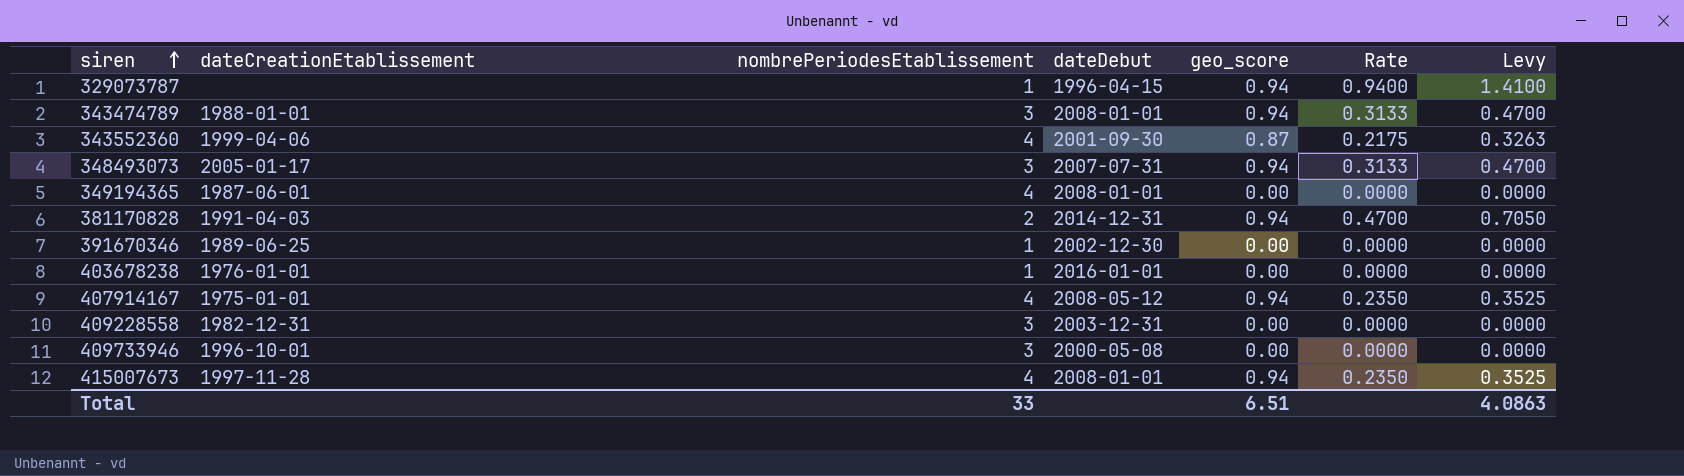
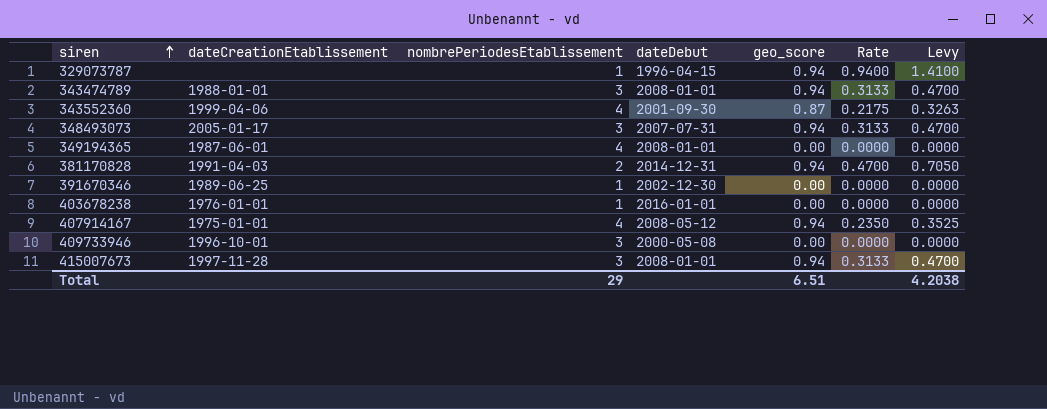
row 409228558: 1982-12-31 | 3 | 2003-12-31 | 0.00 | 0.0000 | 0.0000 -> none
415007673 | nombrePeriodesEtablissement: 4 -> 3
415007673 | Rate: 0.2350 -> 0.3133
415007673 | Levy: 0.3525 -> 0.4700
Total | nombrePeriodesEtablissement: 33 -> 29
Total | Levy: 4.0863 -> 4.2038

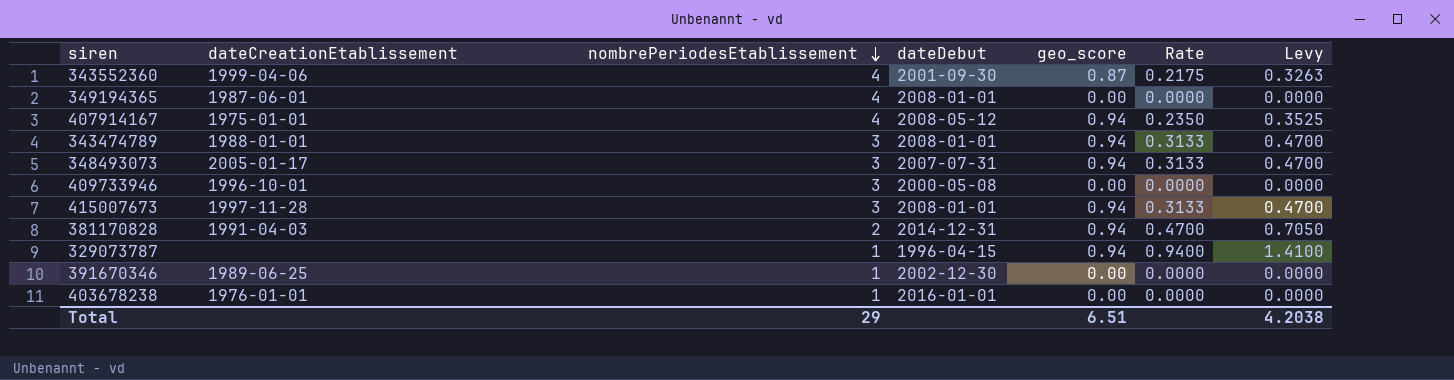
row order: siren ascending -> nombrePeriodesEtablissement descending

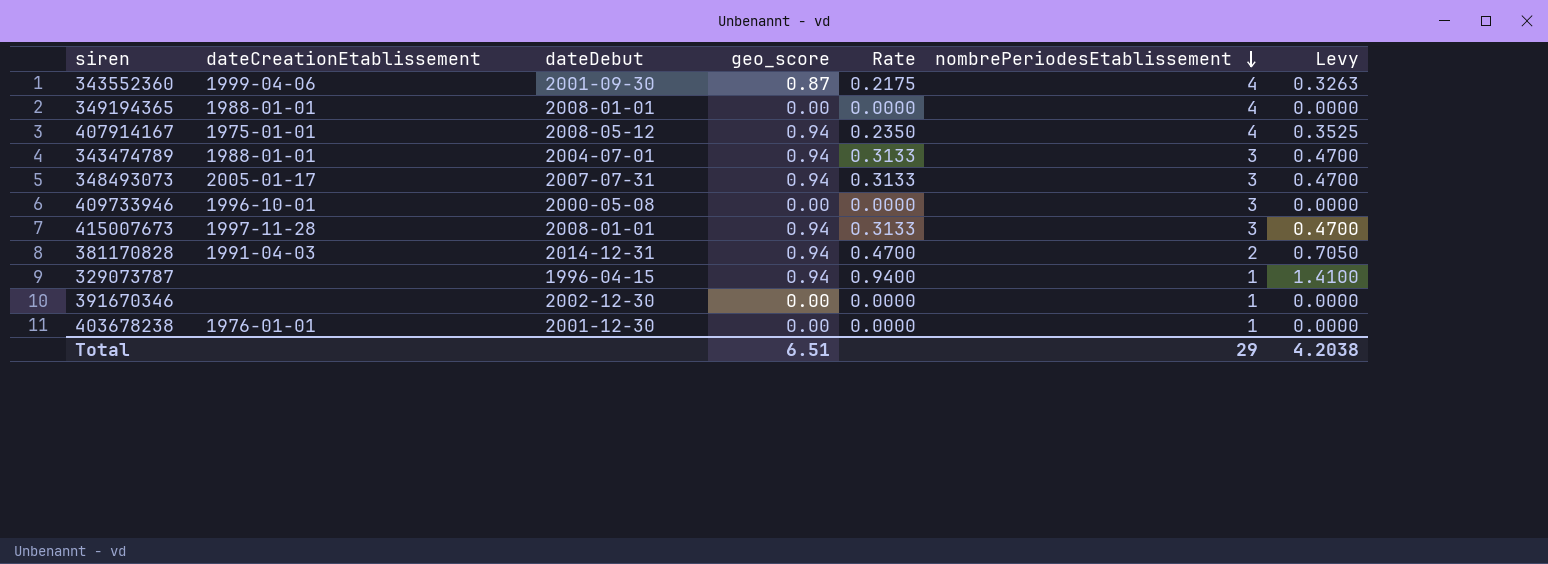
column nombrePeriodesEtablissement | position: 3 -> 6
349194365 | dateCreationEtablissement: 1987-06-01 -> 1988-01-01
343474789 | dateDebut: 2008-01-01 -> 2004-07-01
391670346 | dateCreationEtablissement: 1989-06-25 -> none
403678238 | dateDebut: 2016-01-01 -> 2001-12-30

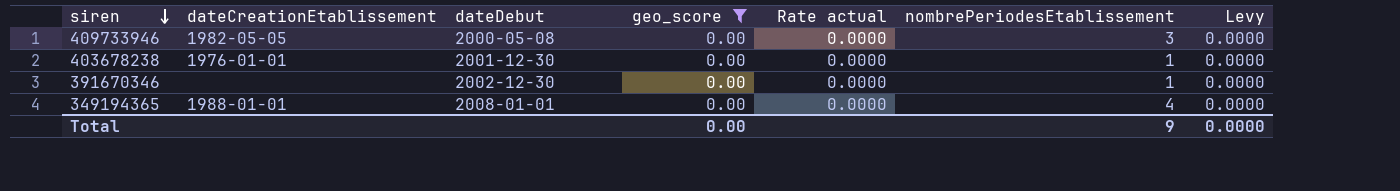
filter: none -> geo_score = 0.00
row order: nombrePeriodesEtablissement descending -> siren descending
column name: Rate -> Rate actual
409733946 | dateCreationEtablissement: 1996-10-01 -> 1982-05-05
Total | geo_score: 6.51 -> 0.00
Total | nombrePeriodesEtablissement: 29 -> 9
Total | Levy: 4.2038 -> 0.0000

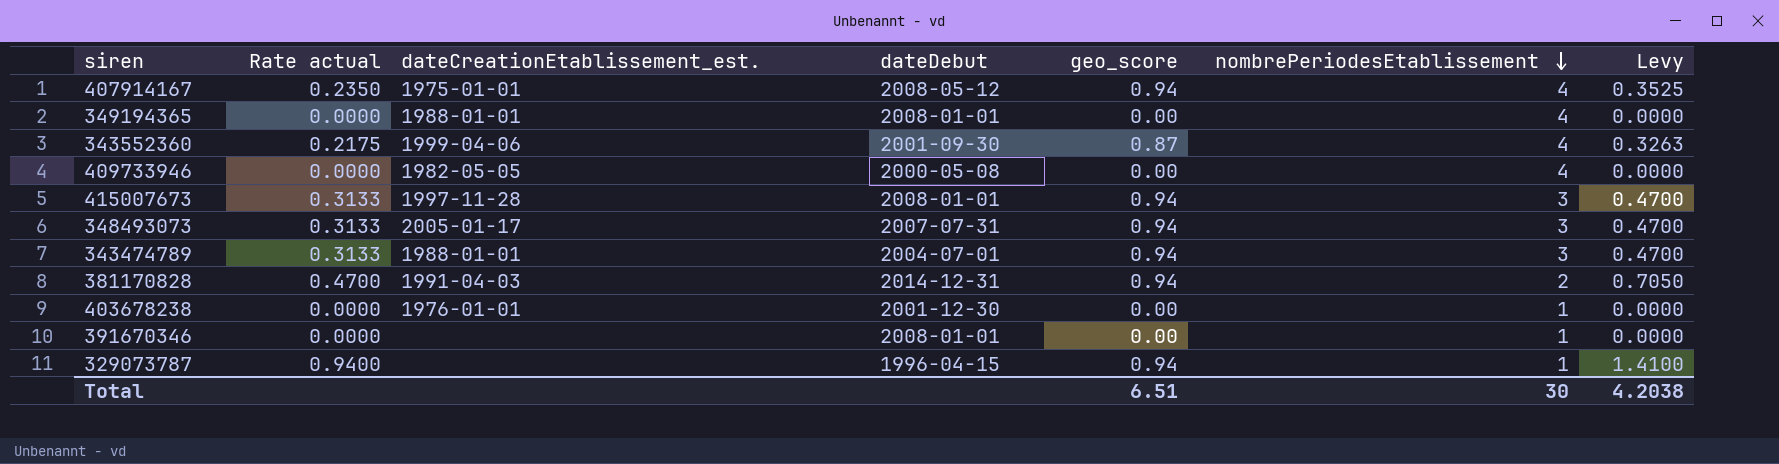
filter: geo_score = 0.00 -> none
row order: siren descending -> nombrePeriodesEtablissement descending
column Rate actual | position: 5 -> 2
column name: dateCreationEtablissement -> dateCreationEtablissement_est.
409733946 | nombrePeriodesEtablissement: 3 -> 4
391670346 | dateDebut: 2002-12-30 -> 2008-01-01
Total | geo_score: 0.00 -> 6.51
Total | nombrePeriodesEtablissement: 9 -> 30
Total | Levy: 0.0000 -> 4.2038

